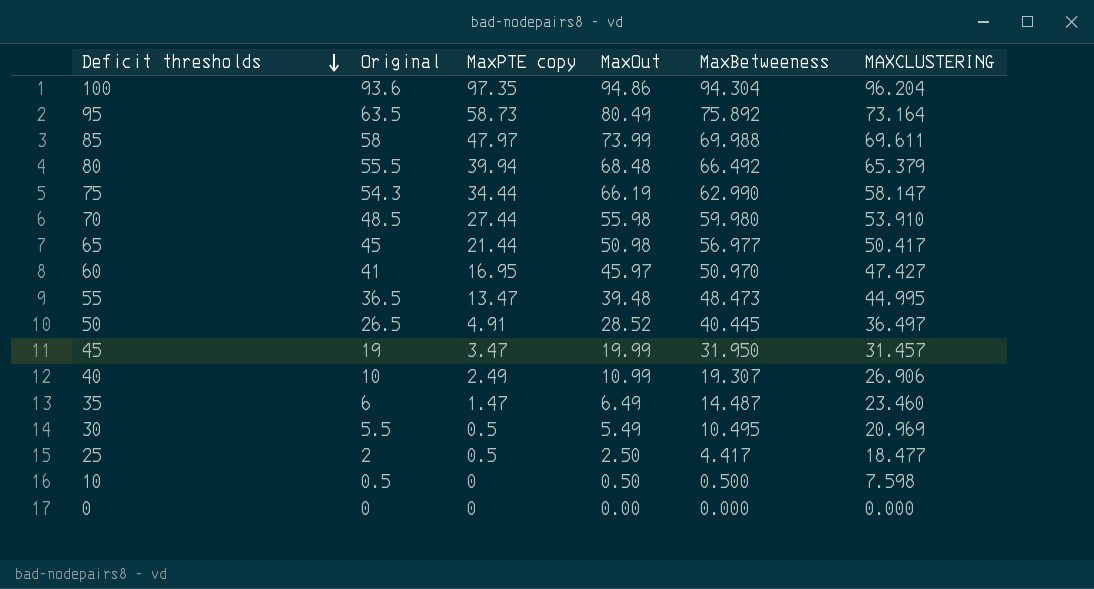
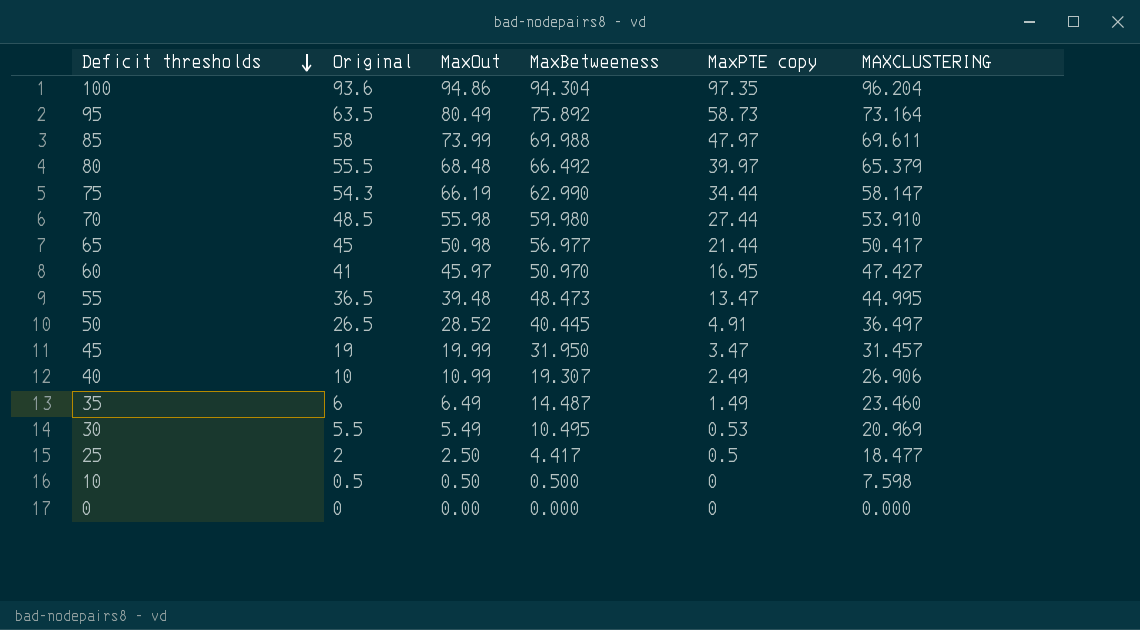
column MaxPTE copy | position: 3 -> 5
80 | MaxPTE copy: 39.94 -> 39.97
35 | MaxPTE copy: 1.47 -> 1.49
30 | MaxPTE copy: 0.5 -> 0.53

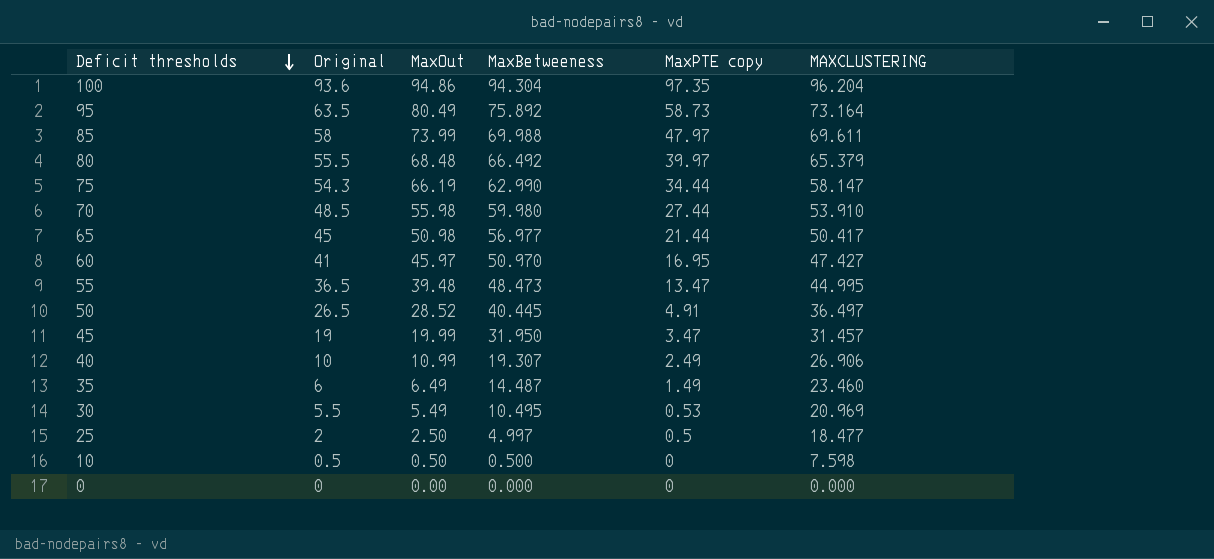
25 | MaxBetweeness: 4.417 -> 4.997

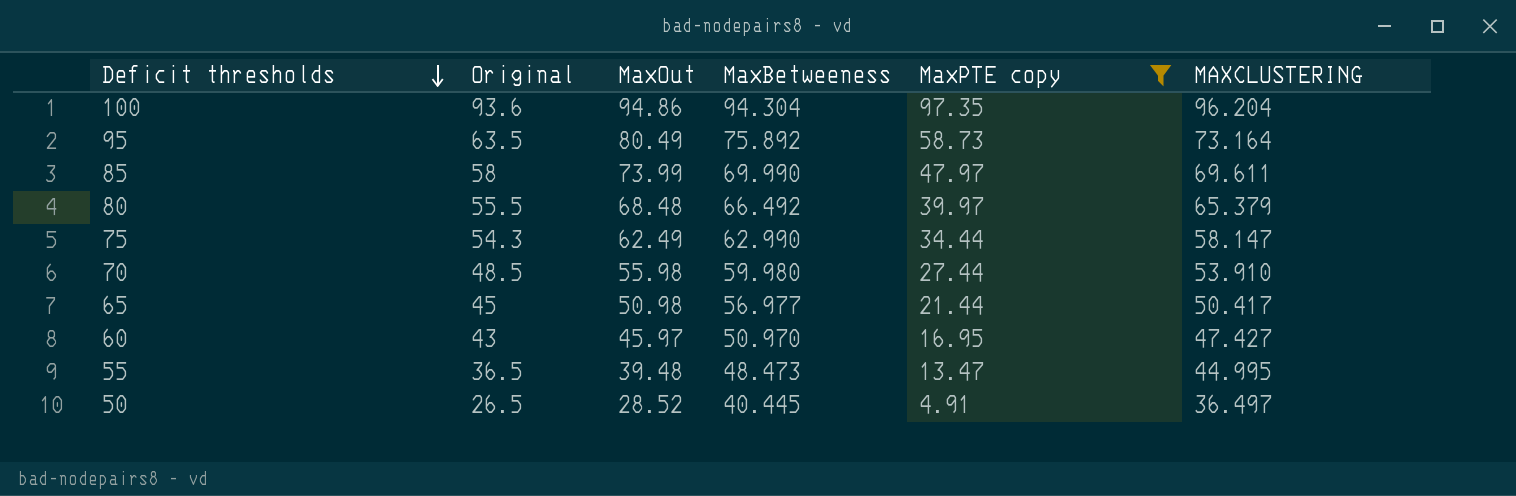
filter: none -> MaxPTE copy >= 4.91
85 | MaxBetweeness: 69.988 -> 69.990
75 | MaxOut: 66.19 -> 62.49
60 | Original: 41 -> 43

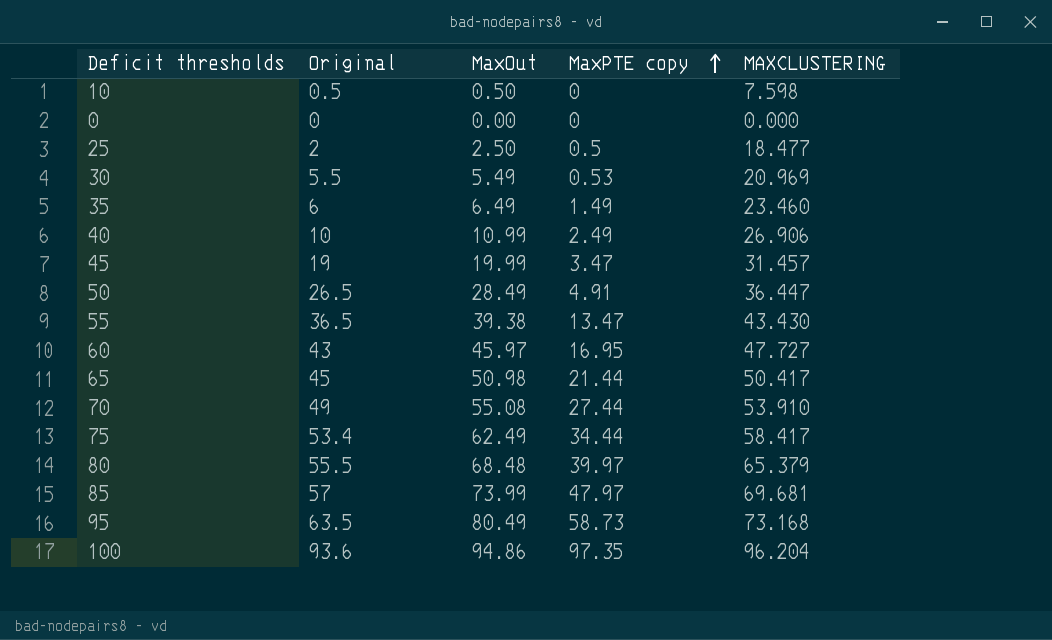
filter: MaxPTE copy >= 4.91 -> none
row order: Deficit thresholds descending -> MaxPTE copy ascending
column MaxBetweeness | position: 4 -> none
50 | MaxOut: 28.52 -> 28.49
50 | MAXCLUSTERING: 36.497 -> 36.447
55 | MaxOut: 39.48 -> 39.38
55 | MAXCLUSTERING: 44.995 -> 43.430
60 | MAXCLUSTERING: 47.427 -> 47.727
70 | Original: 48.5 -> 49
70 | MaxOut: 55.98 -> 55.08
75 | Original: 54.3 -> 53.4
75 | MAXCLUSTERING: 58.147 -> 58.417
85 | Original: 58 -> 57
85 | MAXCLUSTERING: 69.611 -> 69.681
95 | MAXCLUSTERING: 73.164 -> 73.168

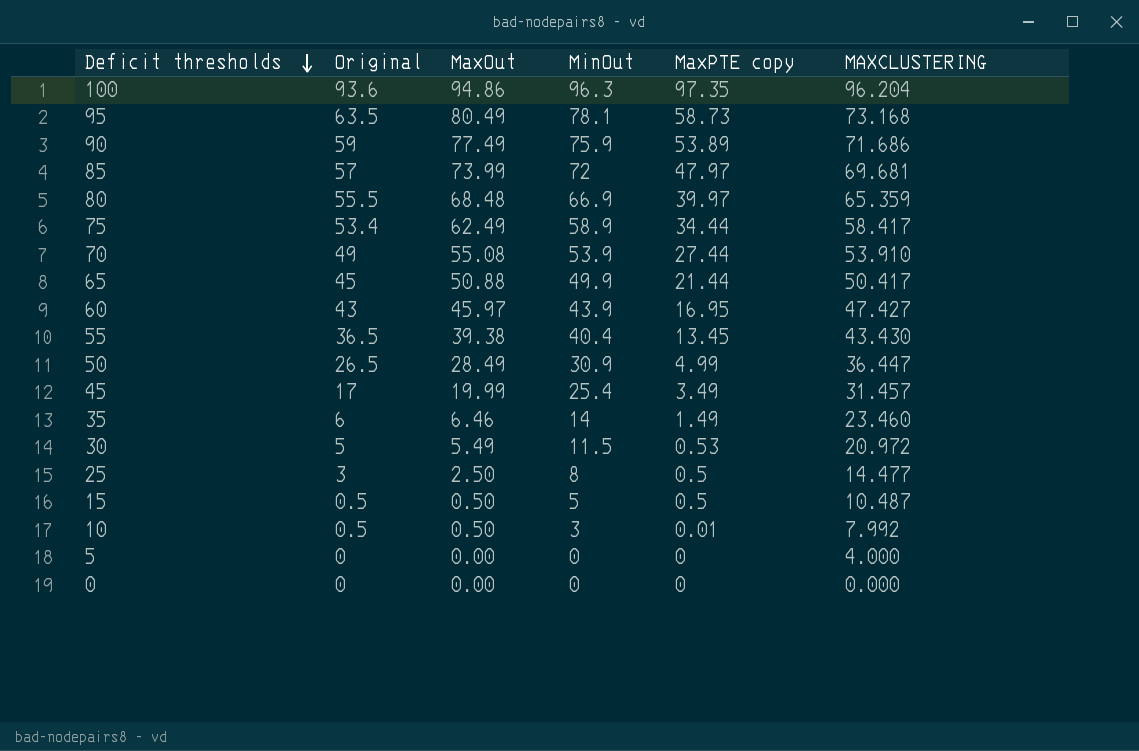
row order: MaxPTE copy ascending -> Deficit thresholds descending
column MinOut | position: none -> 4
row 40: 10 | 10.99 | 2.49 | 26.906 -> none
row 90: none -> 59 | 77.49 | 75.9 | 53.89 | 71.686
80 | MAXCLUSTERING: 65.379 -> 65.359
65 | MaxOut: 50.98 -> 50.88
60 | MAXCLUSTERING: 47.727 -> 47.427
55 | MaxPTE copy: 13.47 -> 13.45
50 | MaxPTE copy: 4.91 -> 4.99
45 | Original: 19 -> 17
45 | MaxPTE copy: 3.47 -> 3.49
35 | MaxOut: 6.49 -> 6.46
30 | Original: 5.5 -> 5
30 | MAXCLUSTERING: 20.969 -> 20.972
25 | Original: 2 -> 3
25 | MAXCLUSTERING: 18.477 -> 14.477
row 15: none -> 0.5 | 0.50 | 5 | 0.5 | 10.487
10 | MaxPTE copy: 0 -> 0.01
10 | MAXCLUSTERING: 7.598 -> 7.992
row 5: none -> 0 | 0.00 | 0 | 0 | 4.000

